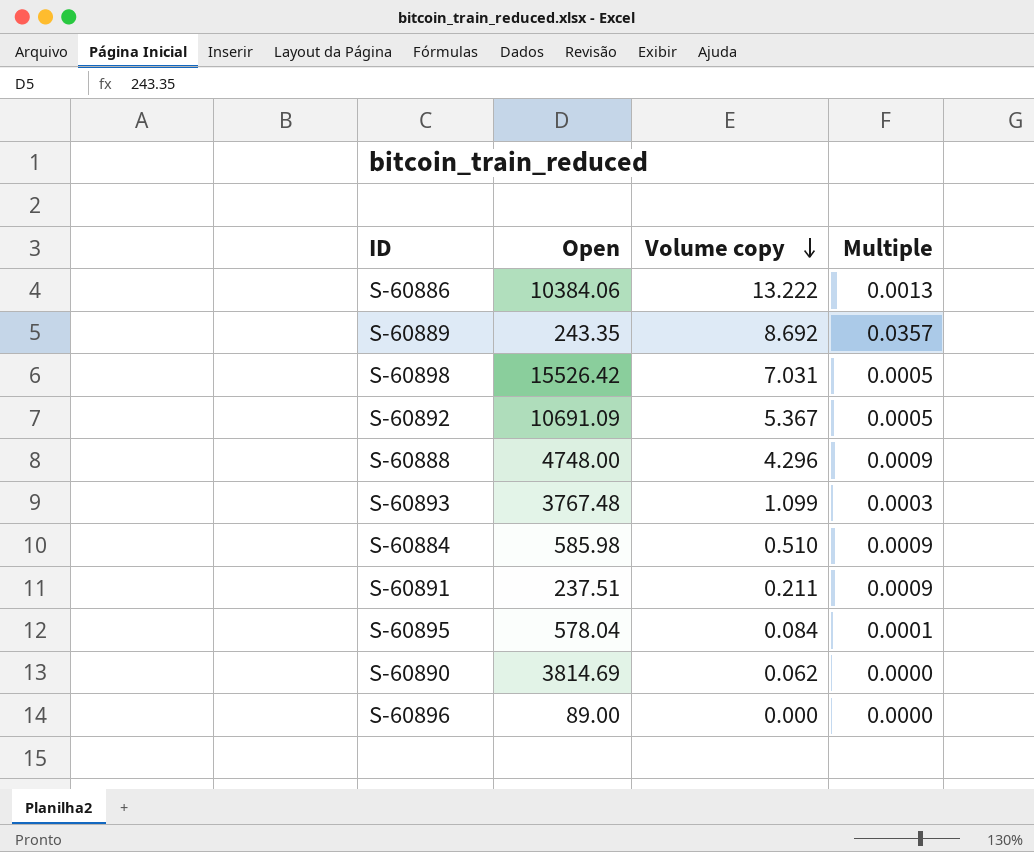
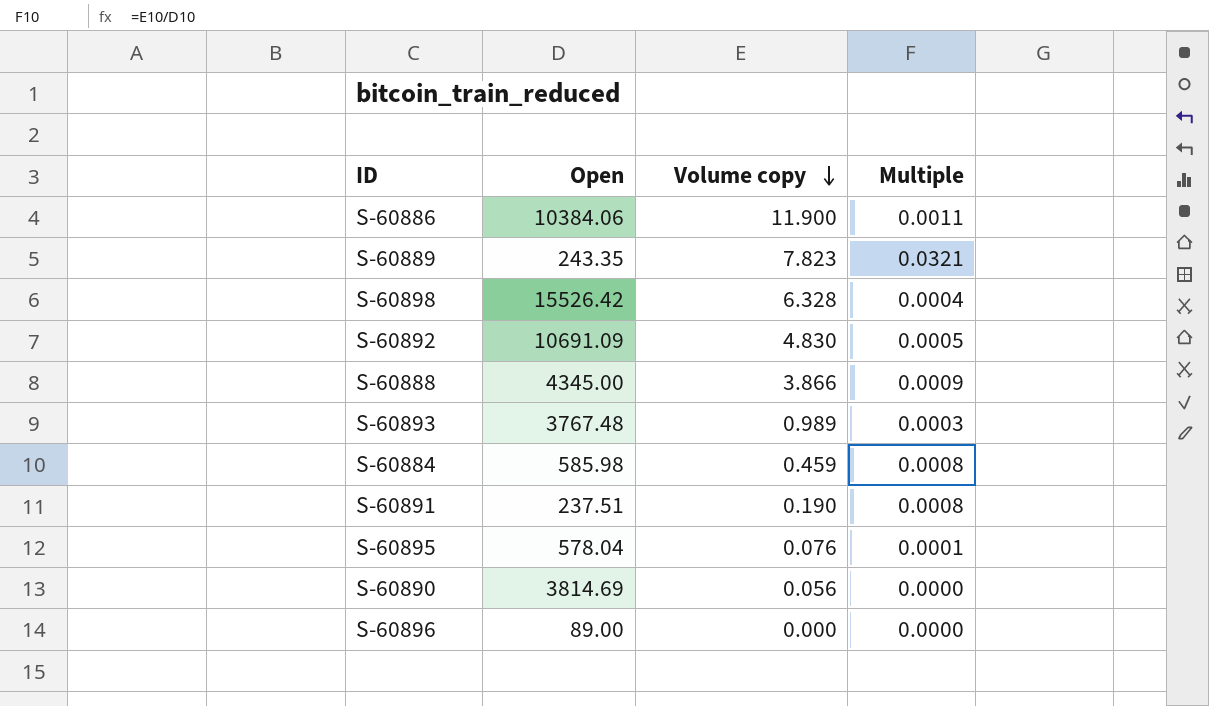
S-60886 | Volume copy: 13.222 -> 11.900
S-60886 | Multiple: 0.0013 -> 0.0011
S-60889 | Volume copy: 8.692 -> 7.823
S-60889 | Multiple: 0.0357 -> 0.0321
S-60898 | Volume copy: 7.031 -> 6.328
S-60898 | Multiple: 0.0005 -> 0.0004
S-60892 | Volume copy: 5.367 -> 4.830
S-60888 | Open: 4748.00 -> 4345.00
S-60888 | Volume copy: 4.296 -> 3.866
S-60893 | Volume copy: 1.099 -> 0.989
S-60884 | Volume copy: 0.510 -> 0.459
S-60884 | Multiple: 0.0009 -> 0.0008
S-60891 | Volume copy: 0.211 -> 0.190
S-60891 | Multiple: 0.0009 -> 0.0008
S-60895 | Volume copy: 0.084 -> 0.076
S-60890 | Volume copy: 0.062 -> 0.056

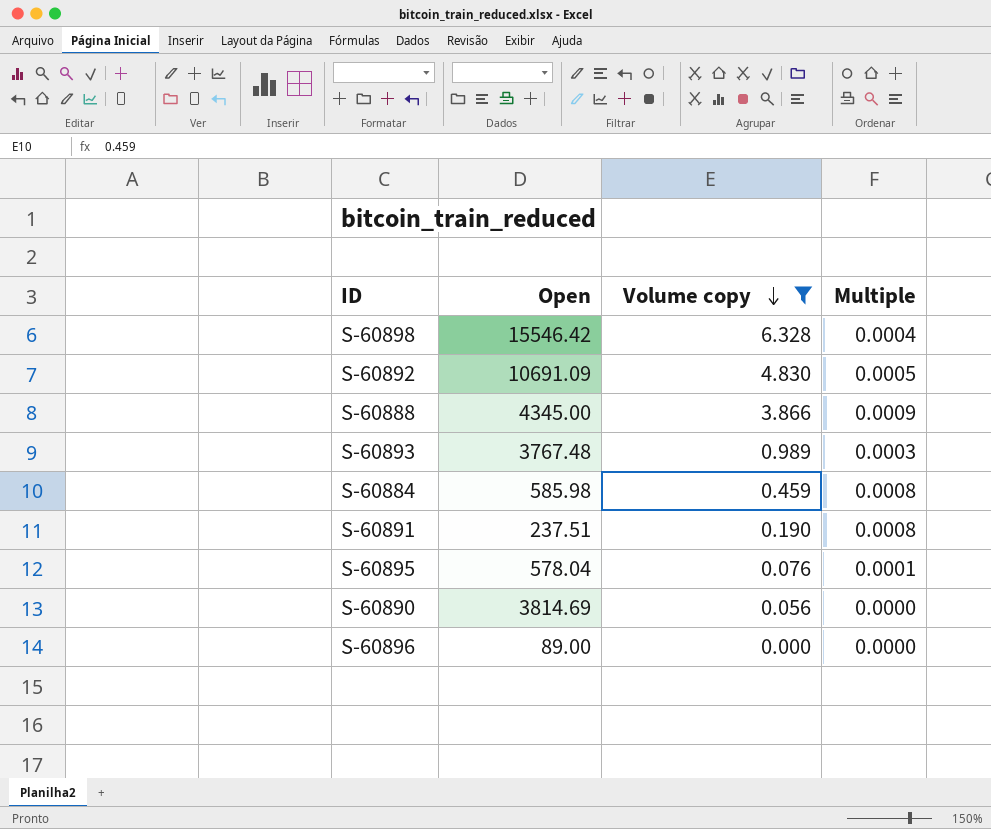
filter: none -> Volume copy <= 6.328
S-60898 | Open: 15526.42 -> 15546.42

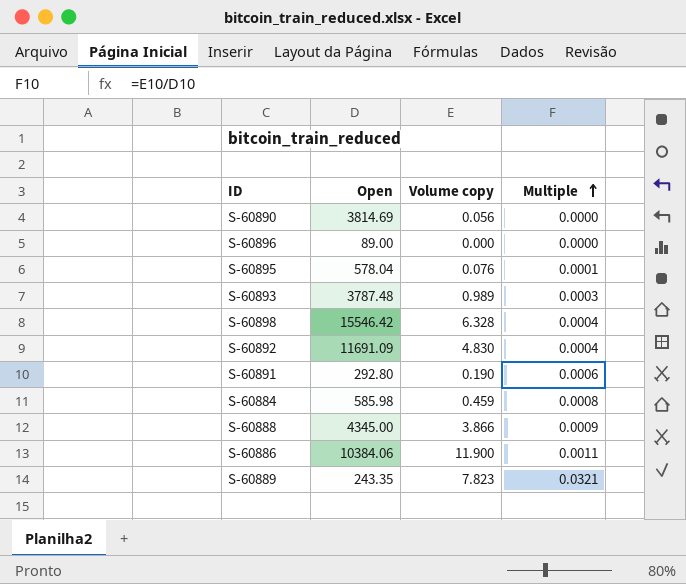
filter: Volume copy <= 6.328 -> none
row order: Volume copy descending -> Multiple ascending
S-60893 | Open: 3767.48 -> 3787.48
S-60892 | Open: 10691.09 -> 11691.09
S-60892 | Multiple: 0.0005 -> 0.0004
S-60891 | Open: 237.51 -> 292.80
S-60891 | Multiple: 0.0008 -> 0.0006

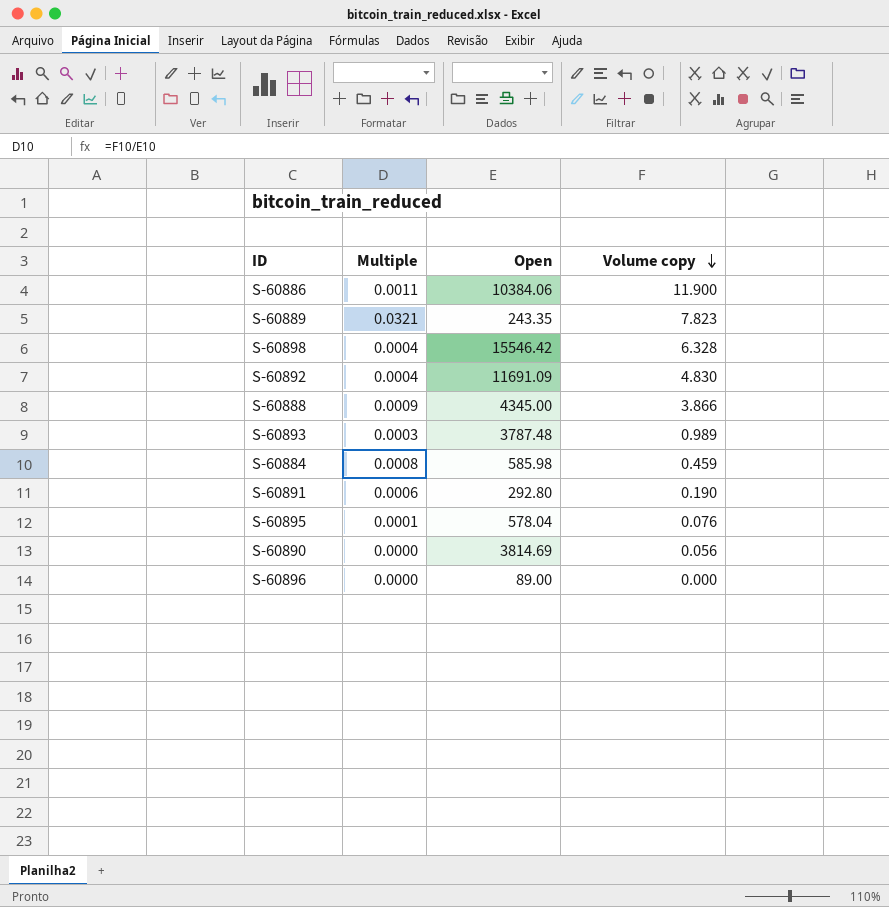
row order: Multiple ascending -> Volume copy descending
column Multiple | position: 4 -> 2

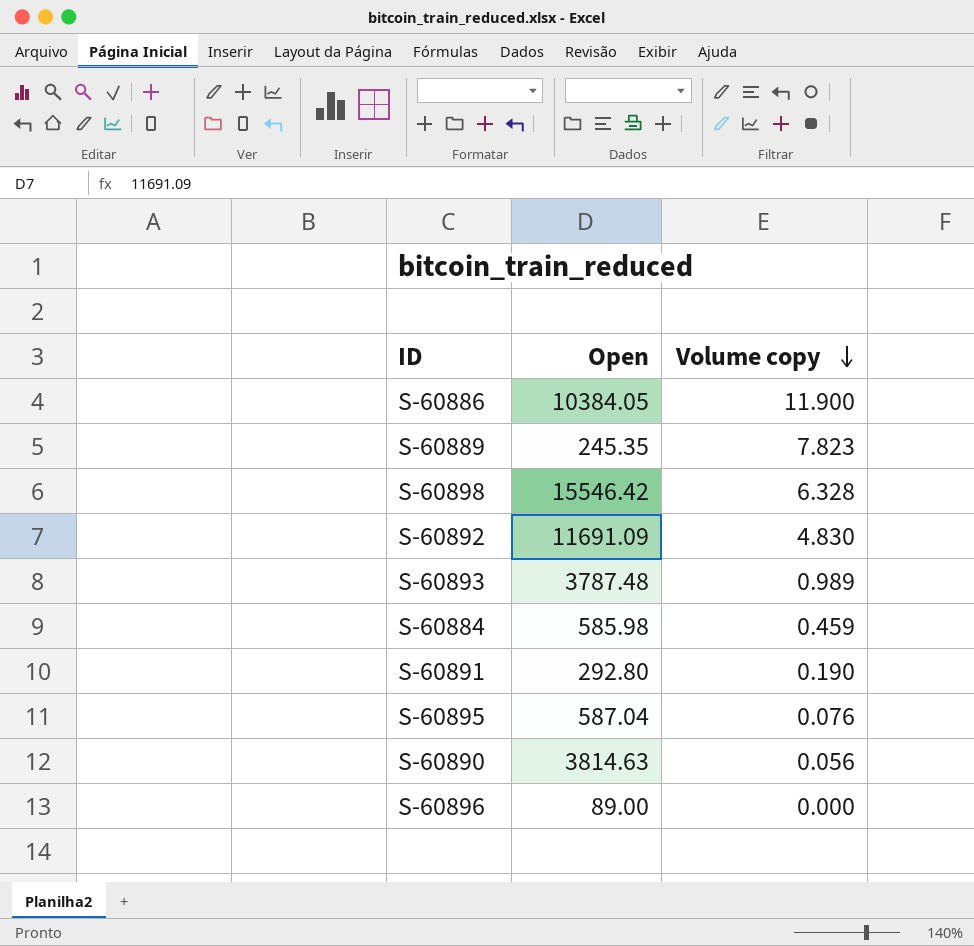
column Multiple | formula: [Volume copy] / [Open] -> none
row S-60888: 0.0009 | 4345.00 | 3.866 -> none
S-60886 | Open: 10384.06 -> 10384.05
S-60889 | Open: 243.35 -> 245.35
S-60895 | Open: 578.04 -> 587.04
S-60890 | Open: 3814.69 -> 3814.63

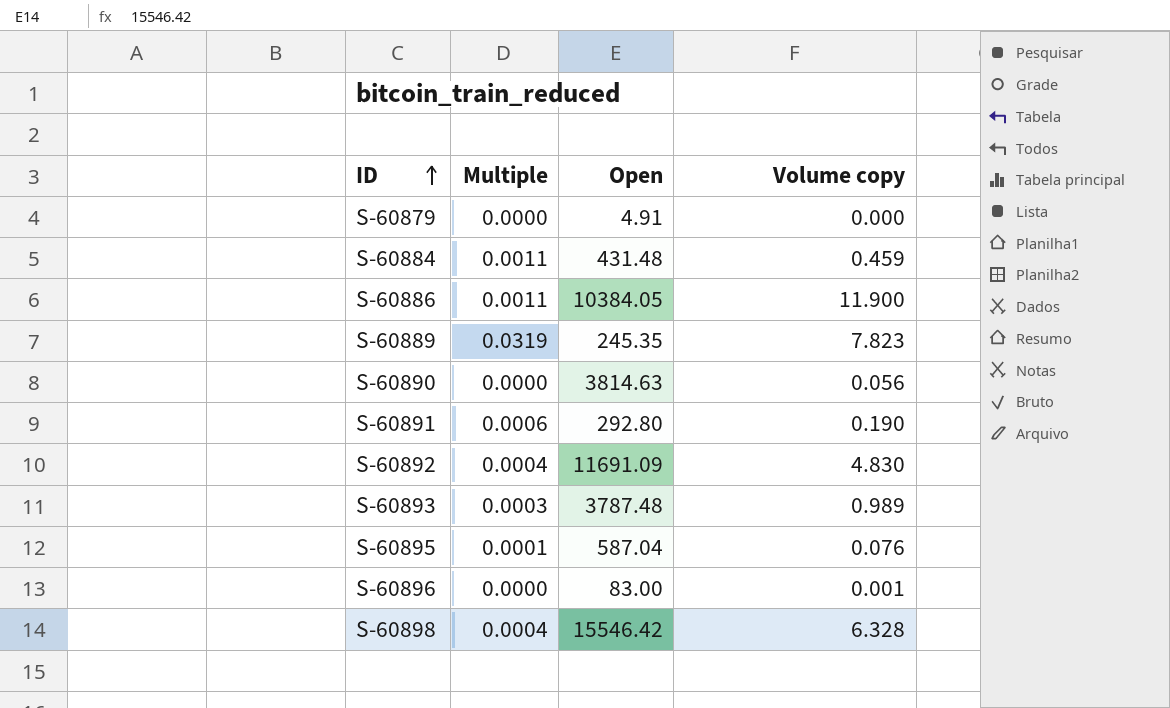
row order: Volume copy descending -> ID ascending
column Multiple | formula: none -> [Volume copy] / [Open]
row S-60879: none -> 0.0000 | 4.91 | 0.000
S-60884 | Open: 585.98 -> 431.48
S-60896 | Open: 89.00 -> 83.00
S-60896 | Volume copy: 0.000 -> 0.001

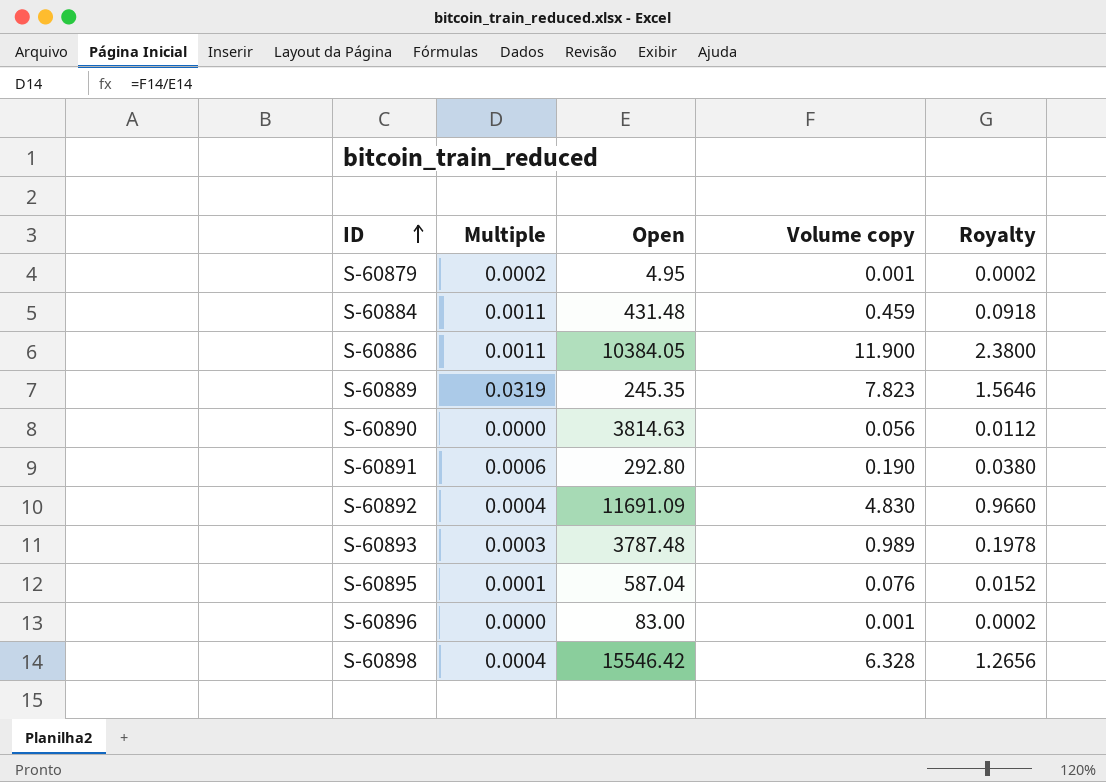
column Royalty | formula: none -> [Volume copy] * 0.2
S-60879 | Multiple: 0.0000 -> 0.0002
S-60879 | Open: 4.91 -> 4.95
S-60879 | Volume copy: 0.000 -> 0.001

